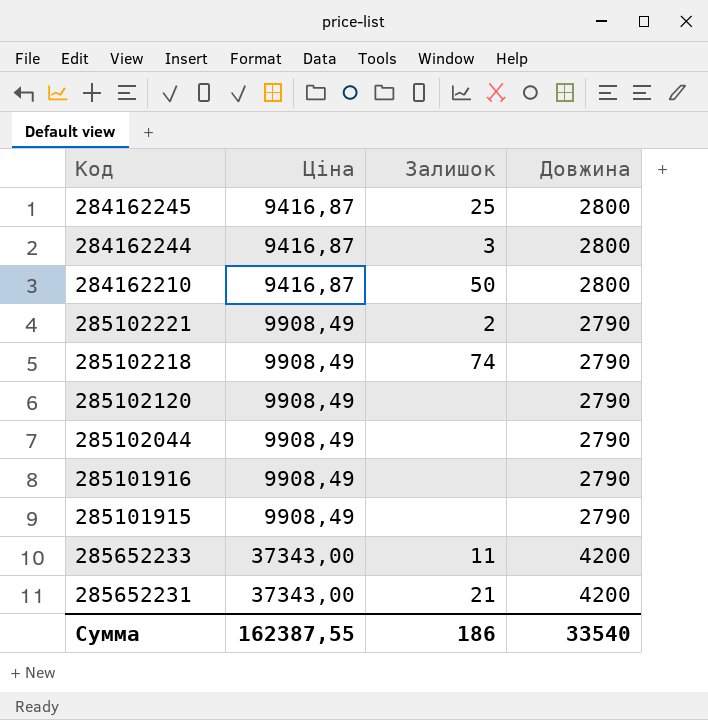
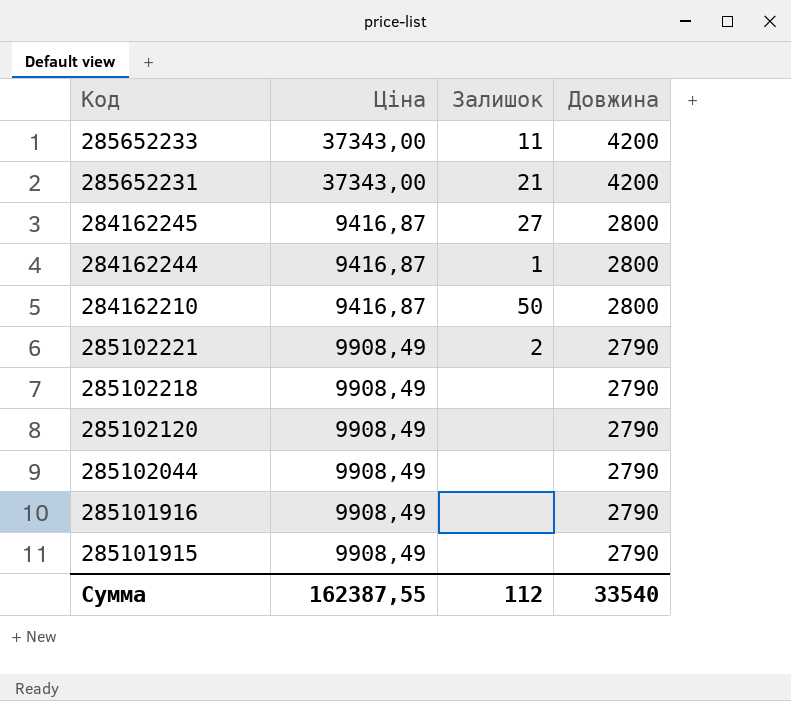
row order: Ціна ascending -> Довжина descending
284162245 | Залишок: 25 -> 27
284162244 | Залишок: 3 -> 1
285102218 | Залишок: 74 -> none
Сумма | Залишок: 186 -> 112

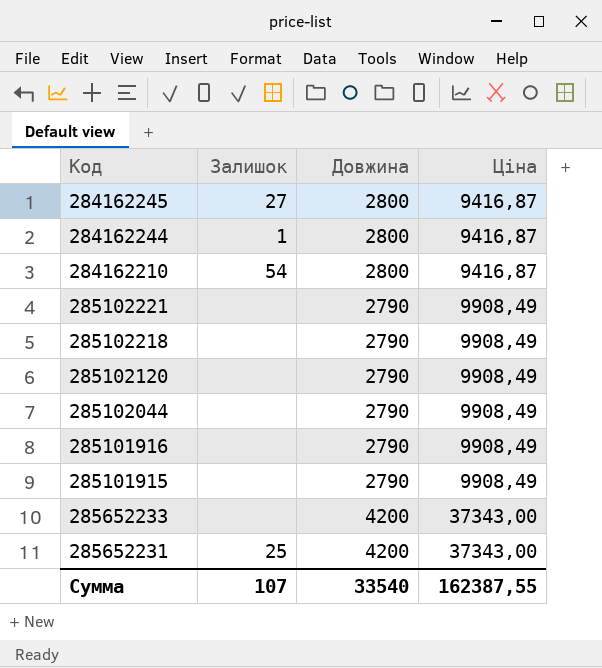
row order: Довжина descending -> Ціна ascending
column Ціна | position: 2 -> 4
284162210 | Залишок: 50 -> 54
285102221 | Залишок: 2 -> none
285652233 | Залишок: 11 -> none
285652231 | Залишок: 21 -> 25
Сумма | Залишок: 112 -> 107

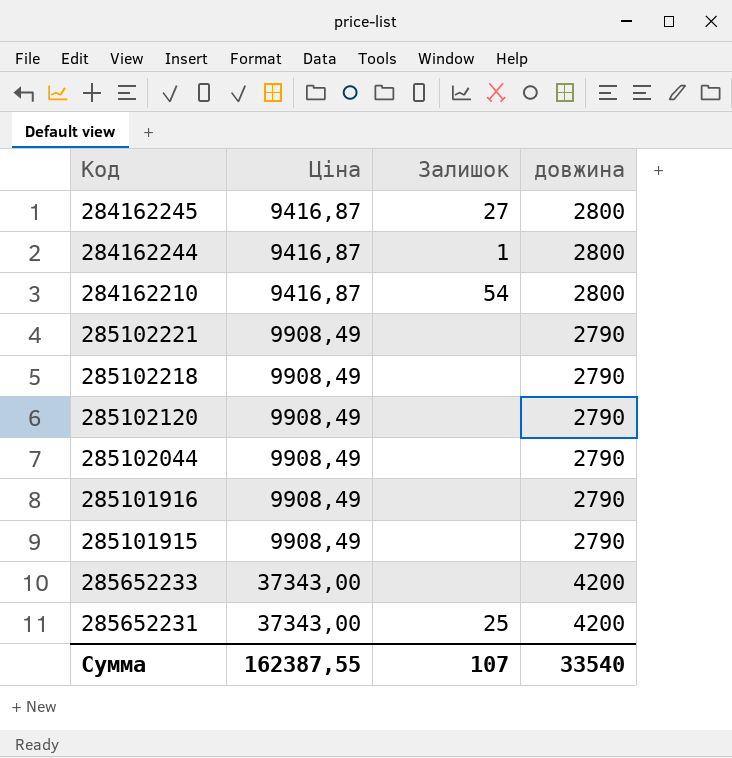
column Ціна | position: 4 -> 2
column name: Довжина -> довжина

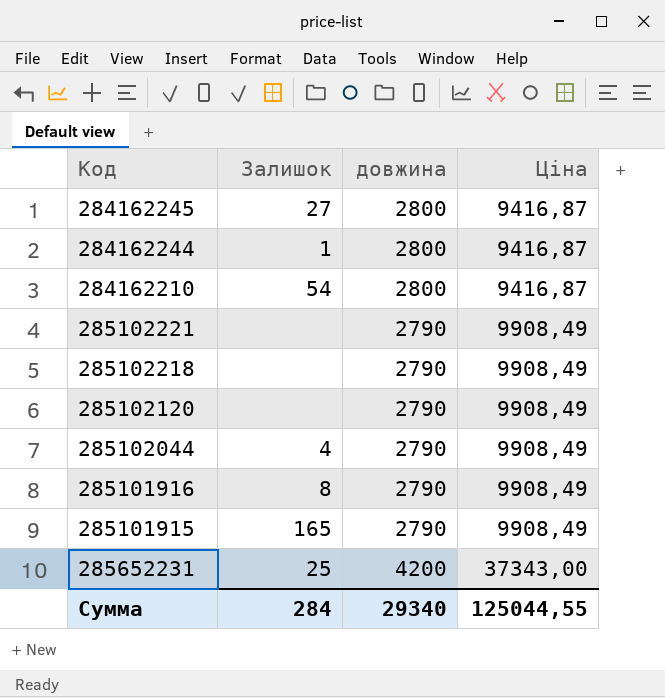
column Ціна | position: 2 -> 4
row 285652233: 37343,00 | none | 4200 -> none
285102044 | Залишок: none -> 4
285101916 | Залишок: none -> 8
285101915 | Залишок: none -> 165
Сумма | Залишок: 107 -> 284
Сумма | довжина: 33540 -> 29340
Сумма | Ціна: 162387,55 -> 125044,55

